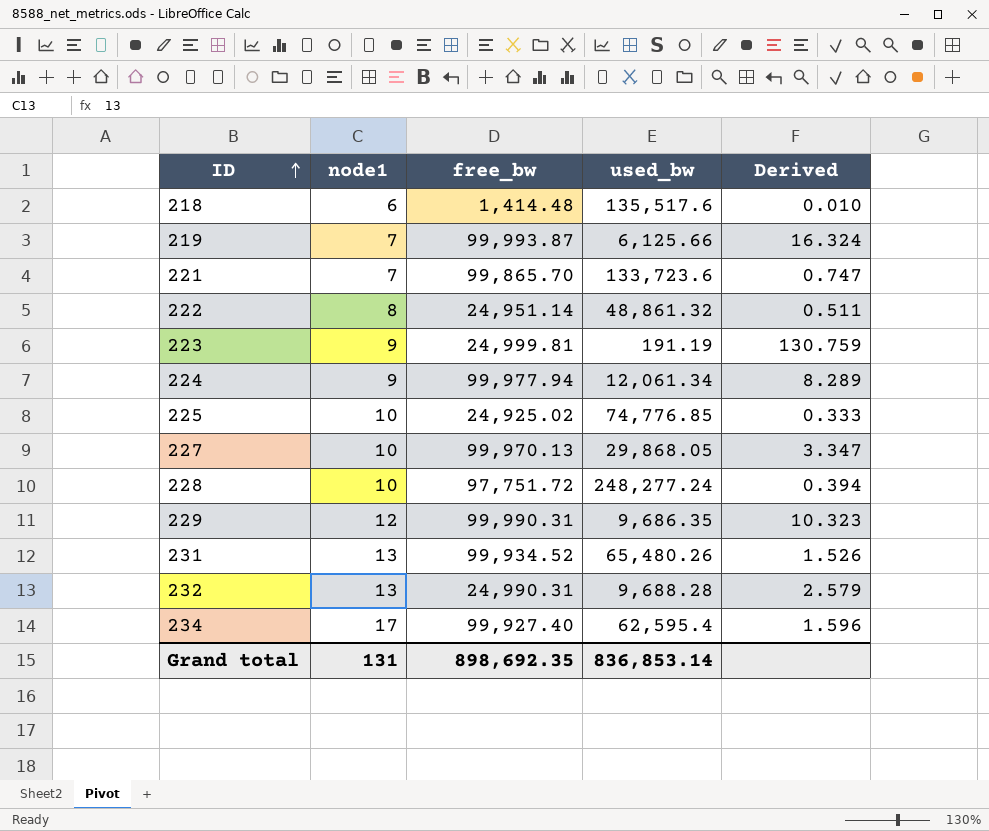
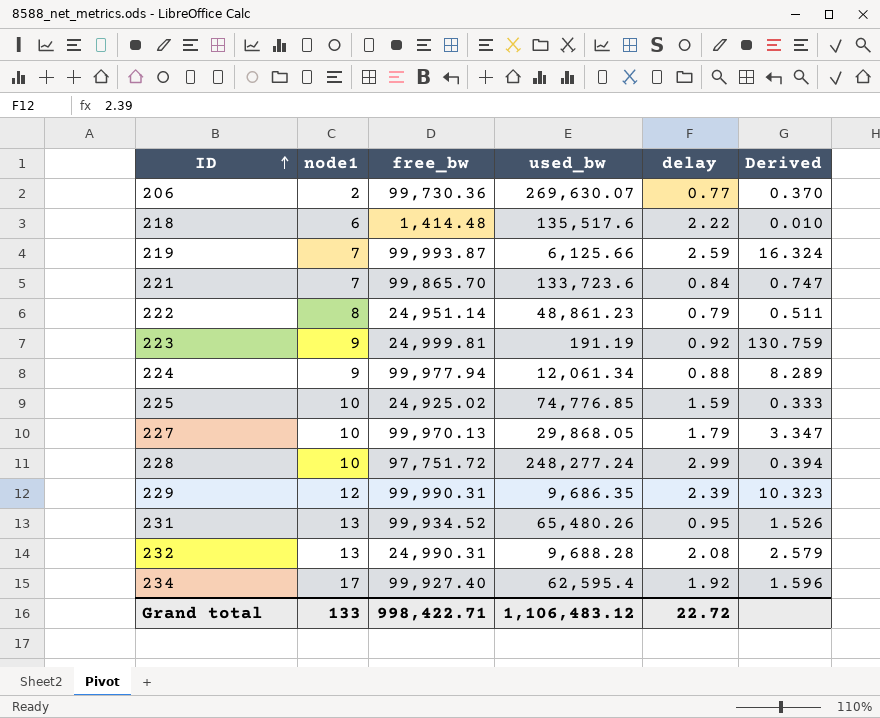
column delay | position: none -> 5
row 206: none -> 2 | 99,730.36 | 269,630.07 | 0.77 | 0.370
222 | used_bw: 48,861.32 -> 48,861.23
Grand total | node1: 131 -> 133
Grand total | free_bw: 898,692.35 -> 998,422.71
Grand total | used_bw: 836,853.14 -> 1,106,483.12

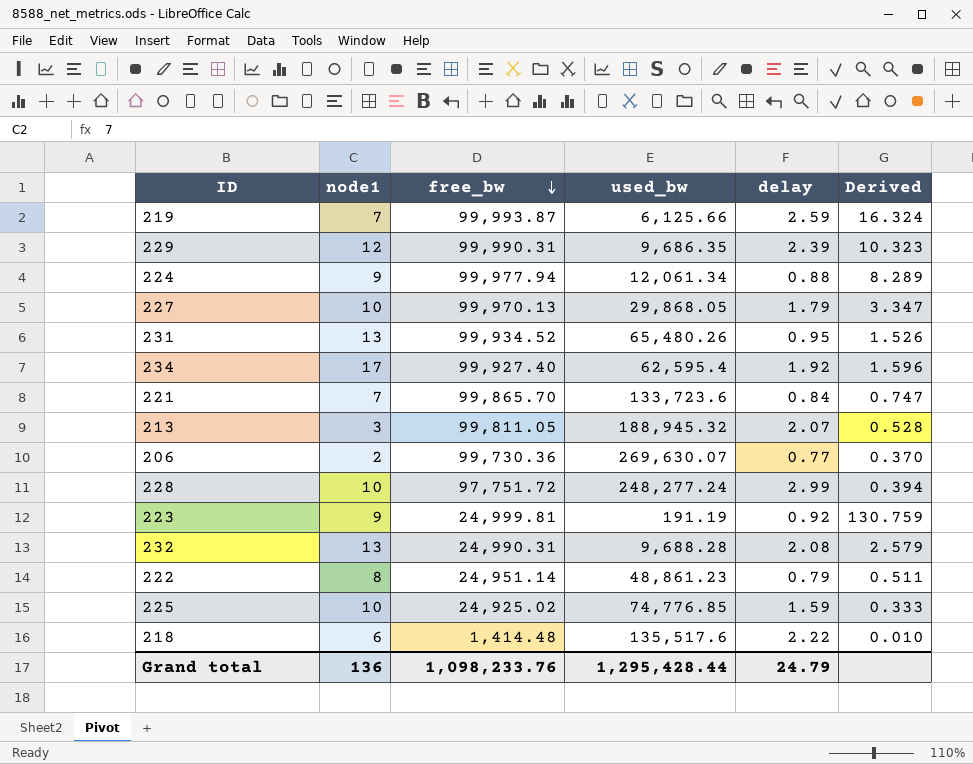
row order: ID ascending -> free_bw descending
row 213: none -> 3 | 99,811.05 | 188,945.32 | 2.07 | 0.528
Grand total | node1: 133 -> 136
Grand total | free_bw: 998,422.71 -> 1,098,233.76
Grand total | used_bw: 1,106,483.12 -> 1,295,428.44
Grand total | delay: 22.72 -> 24.79

